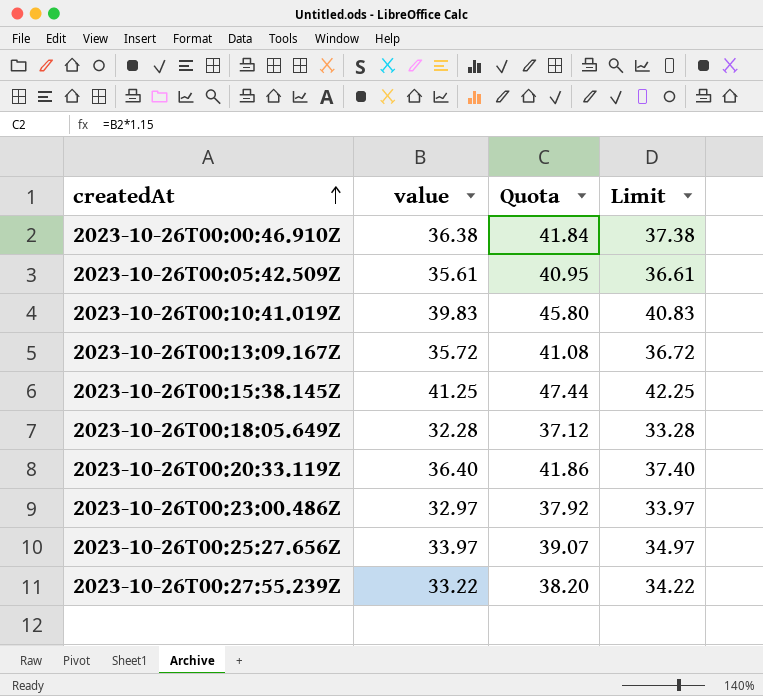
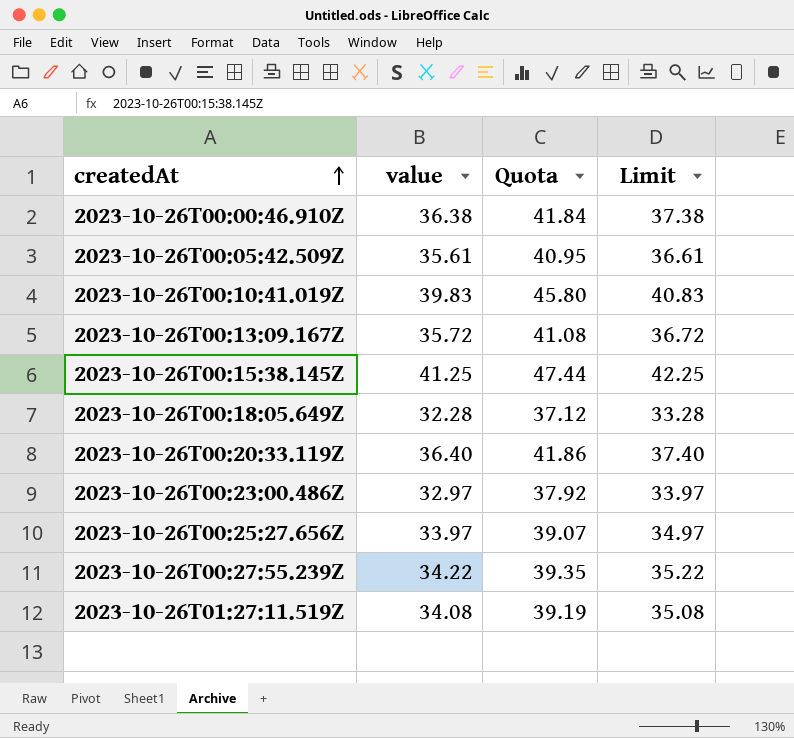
2023-10-26T00:27:55.239Z | value: 33.22 -> 34.22
2023-10-26T00:27:55.239Z | Quota: 38.20 -> 39.35
2023-10-26T00:27:55.239Z | Limit: 34.22 -> 35.22
row 2023-10-26T01:27:11.519Z: none -> 34.08 | 39.19 | 35.08

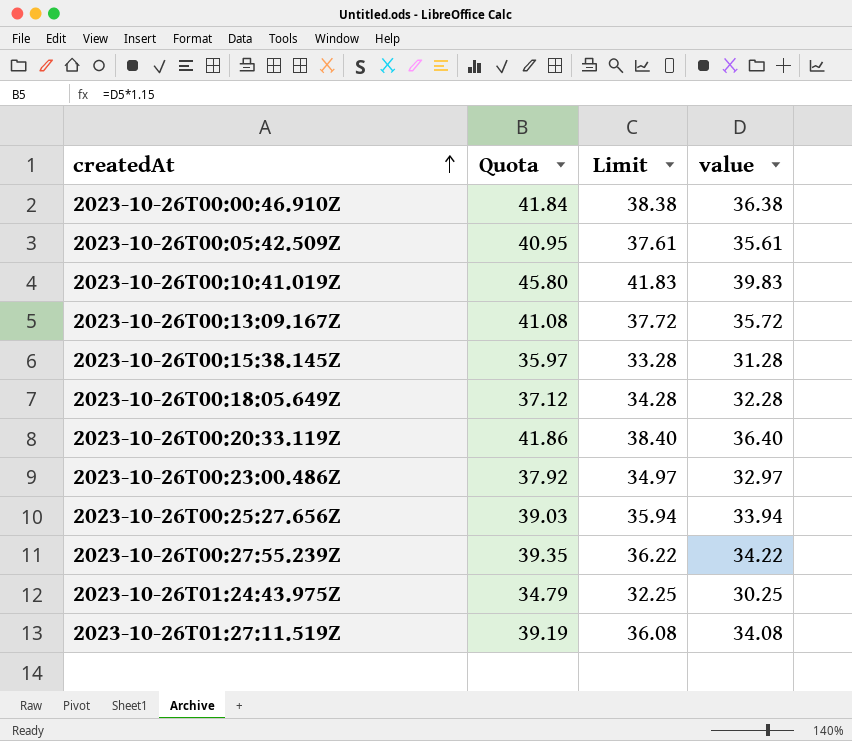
column Limit | formula: [value] + 1 -> [value] + 2
column value | position: 2 -> 4
2023-10-26T00:15:38.145Z | Quota: 47.44 -> 35.97
2023-10-26T00:15:38.145Z | value: 41.25 -> 31.28
2023-10-26T00:25:27.656Z | Quota: 39.07 -> 39.03
2023-10-26T00:25:27.656Z | value: 33.97 -> 33.94
row 2023-10-26T01:24:43.975Z: none -> 34.79 | 32.25 | 30.25

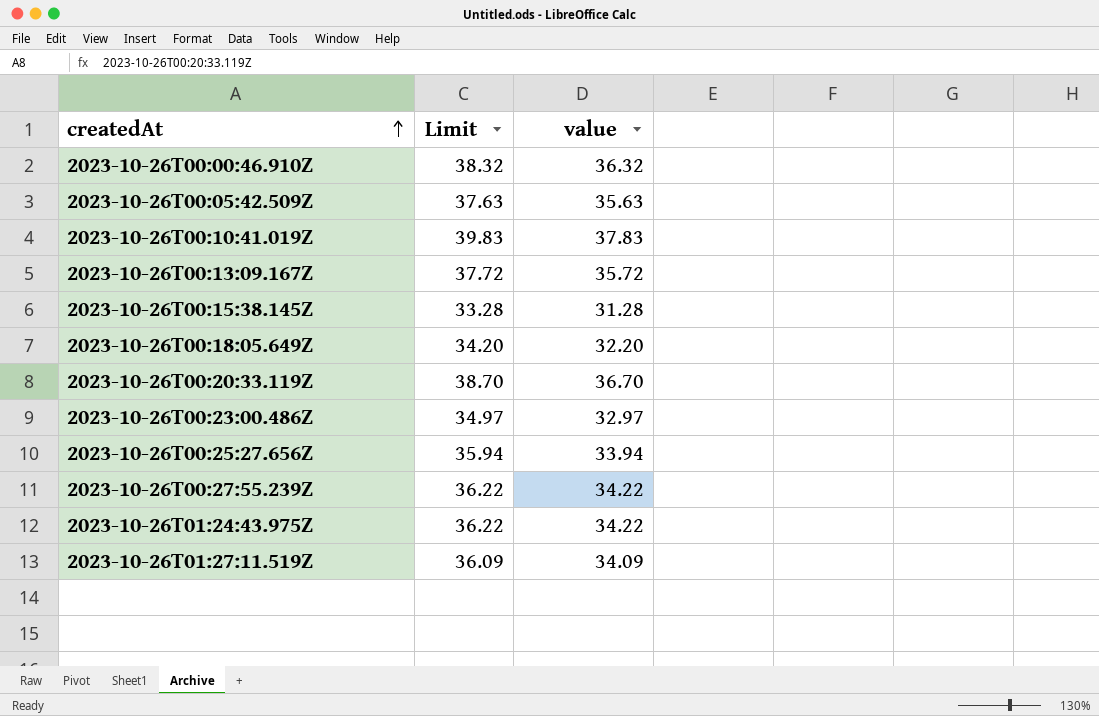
column Quota | formula: [value] * 1.15 -> none
2023-10-26T00:00:46.910Z | Limit: 38.38 -> 38.32
2023-10-26T00:00:46.910Z | value: 36.38 -> 36.32
2023-10-26T00:05:42.509Z | Limit: 37.61 -> 37.63
2023-10-26T00:05:42.509Z | value: 35.61 -> 35.63
2023-10-26T00:10:41.019Z | Limit: 41.83 -> 39.83
2023-10-26T00:10:41.019Z | value: 39.83 -> 37.83
2023-10-26T00:18:05.649Z | Limit: 34.28 -> 34.20
2023-10-26T00:18:05.649Z | value: 32.28 -> 32.20
2023-10-26T00:20:33.119Z | Limit: 38.40 -> 38.70
2023-10-26T00:20:33.119Z | value: 36.40 -> 36.70
2023-10-26T01:24:43.975Z | Limit: 32.25 -> 36.22
2023-10-26T01:24:43.975Z | value: 30.25 -> 34.22
2023-10-26T01:27:11.519Z | Limit: 36.08 -> 36.09
2023-10-26T01:27:11.519Z | value: 34.08 -> 34.09

